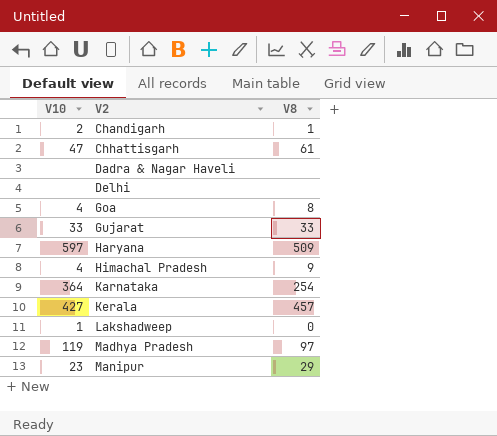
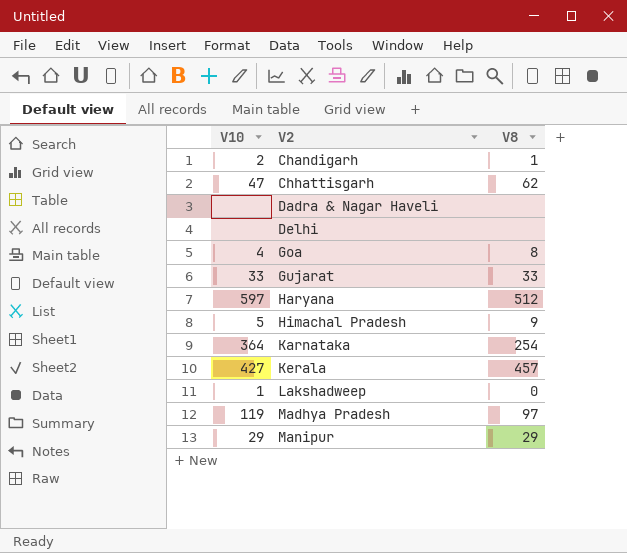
Chhattisgarh | V8: 61 -> 62
Haryana | V8: 509 -> 512
Himachal Pradesh | V10: 4 -> 5
Manipur | V10: 23 -> 29

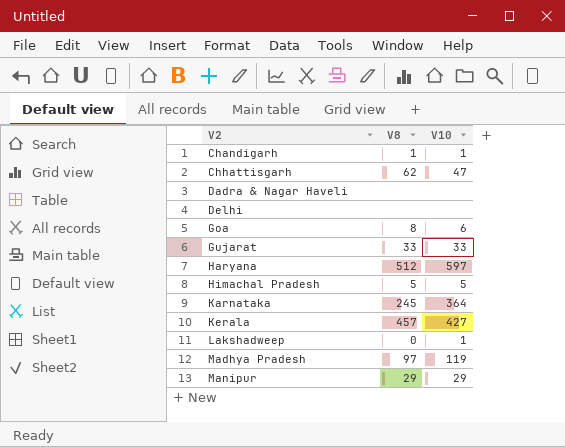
column V10 | position: 1 -> 3
Chandigarh | V10: 2 -> 1
Goa | V10: 4 -> 6
Himachal Pradesh | V8: 9 -> 5
Karnataka | V8: 254 -> 245

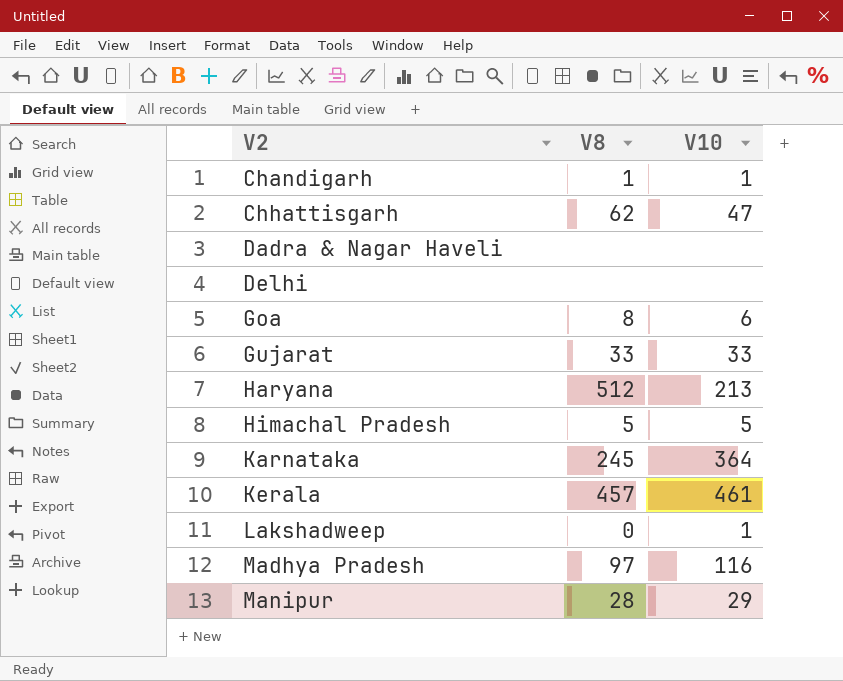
Haryana | V10: 597 -> 213
Kerala | V10: 427 -> 461
Madhya Pradesh | V10: 119 -> 116
Manipur | V8: 29 -> 28

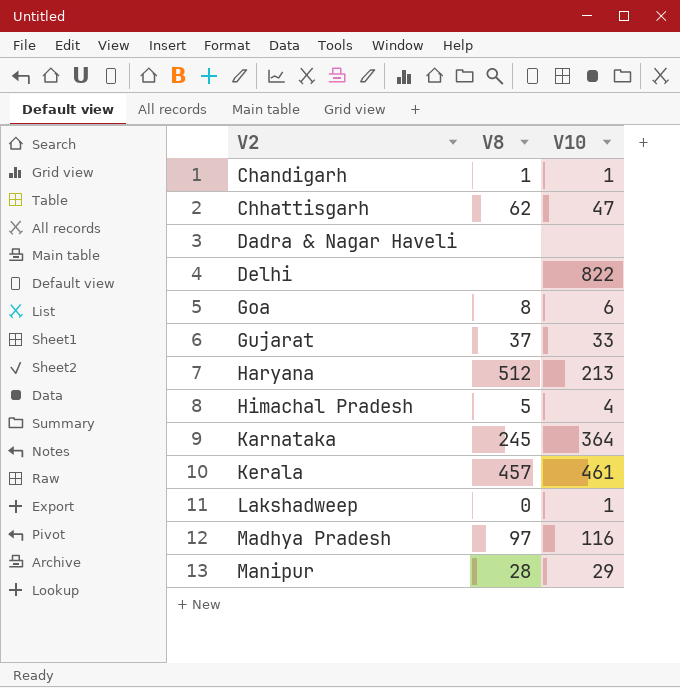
Delhi | V10: none -> 822
Gujarat | V8: 33 -> 37
Himachal Pradesh | V10: 5 -> 4

